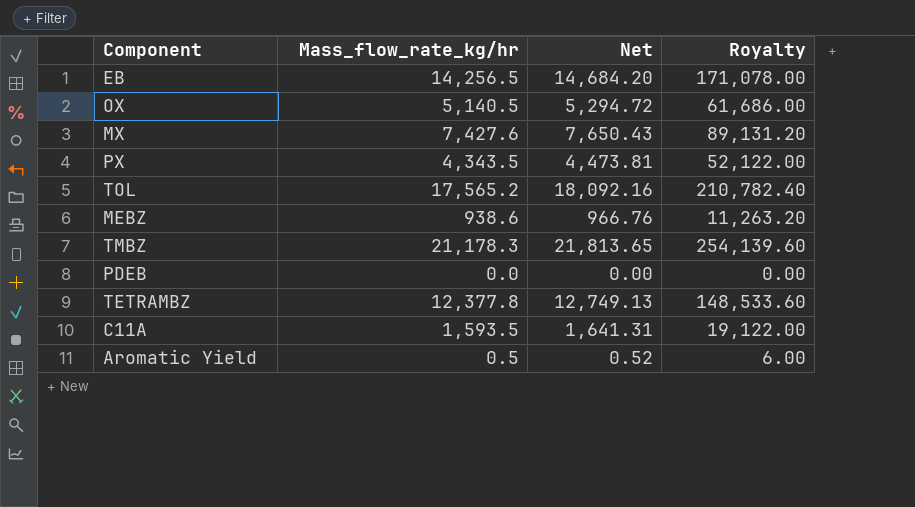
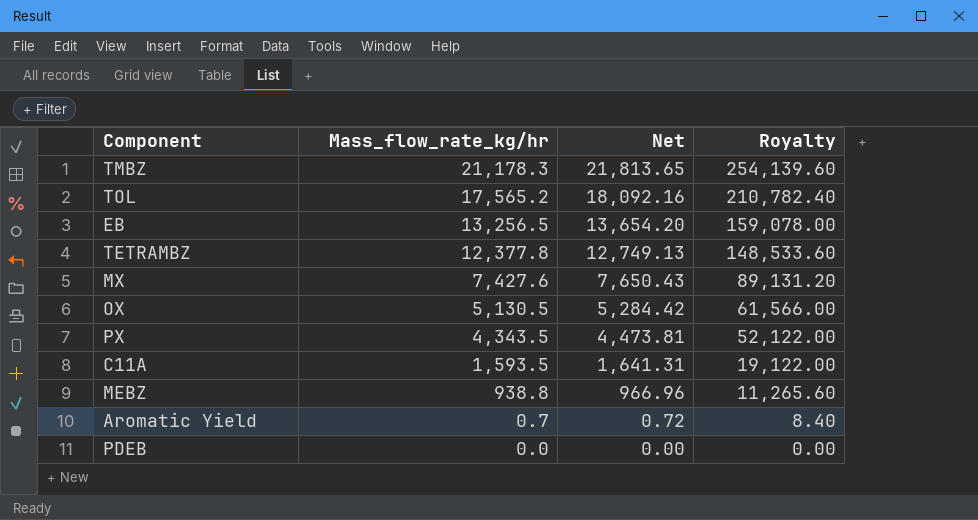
row order: none -> Mass_flow_rate_kg/hr descending
EB | Mass_flow_rate_kg/hr: 14,256.5 -> 13,256.5
EB | Net: 14,684.20 -> 13,654.20
EB | Royalty: 171,078.00 -> 159,078.00
OX | Mass_flow_rate_kg/hr: 5,140.5 -> 5,130.5
OX | Net: 5,294.72 -> 5,284.42
OX | Royalty: 61,686.00 -> 61,566.00
MEBZ | Mass_flow_rate_kg/hr: 938.6 -> 938.8
MEBZ | Net: 966.76 -> 966.96
MEBZ | Royalty: 11,263.20 -> 11,265.60
Aromatic Yield | Mass_flow_rate_kg/hr: 0.5 -> 0.7
Aromatic Yield | Net: 0.52 -> 0.72
Aromatic Yield | Royalty: 6.00 -> 8.40

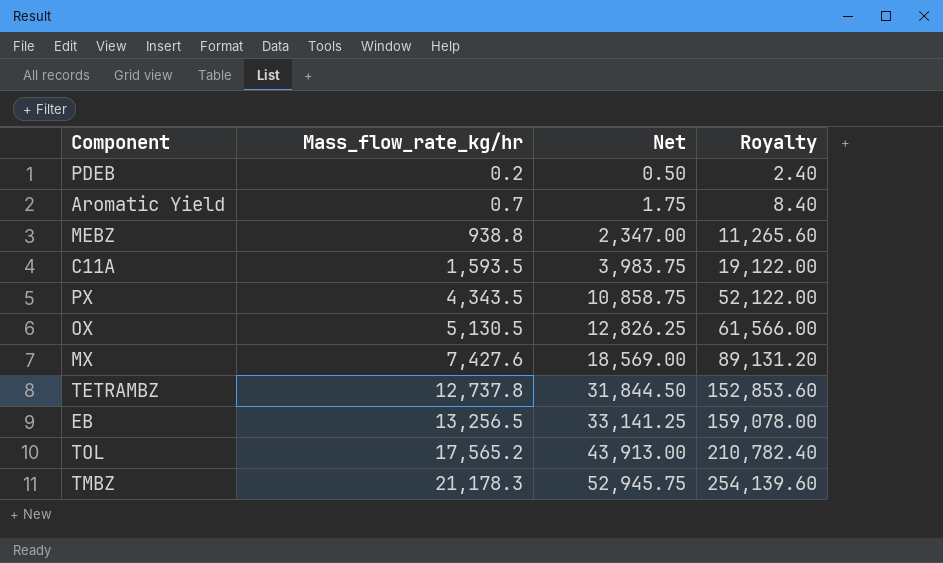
row order: Mass_flow_rate_kg/hr descending -> Mass_flow_rate_kg/hr ascending
column Net | formula: [Mass_flow_rate_kg/hr] * 1.03 -> [Mass_flow_rate_kg/hr] * 2.5
PDEB | Mass_flow_rate_kg/hr: 0.0 -> 0.2
PDEB | Royalty: 0.00 -> 2.40
TETRAMBZ | Mass_flow_rate_kg/hr: 12,377.8 -> 12,737.8
TETRAMBZ | Royalty: 148,533.60 -> 152,853.60

